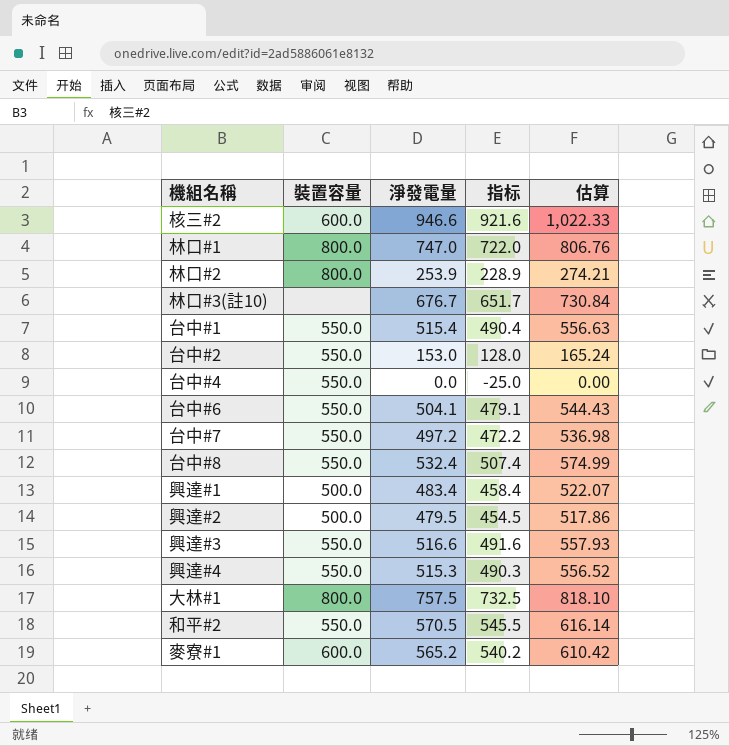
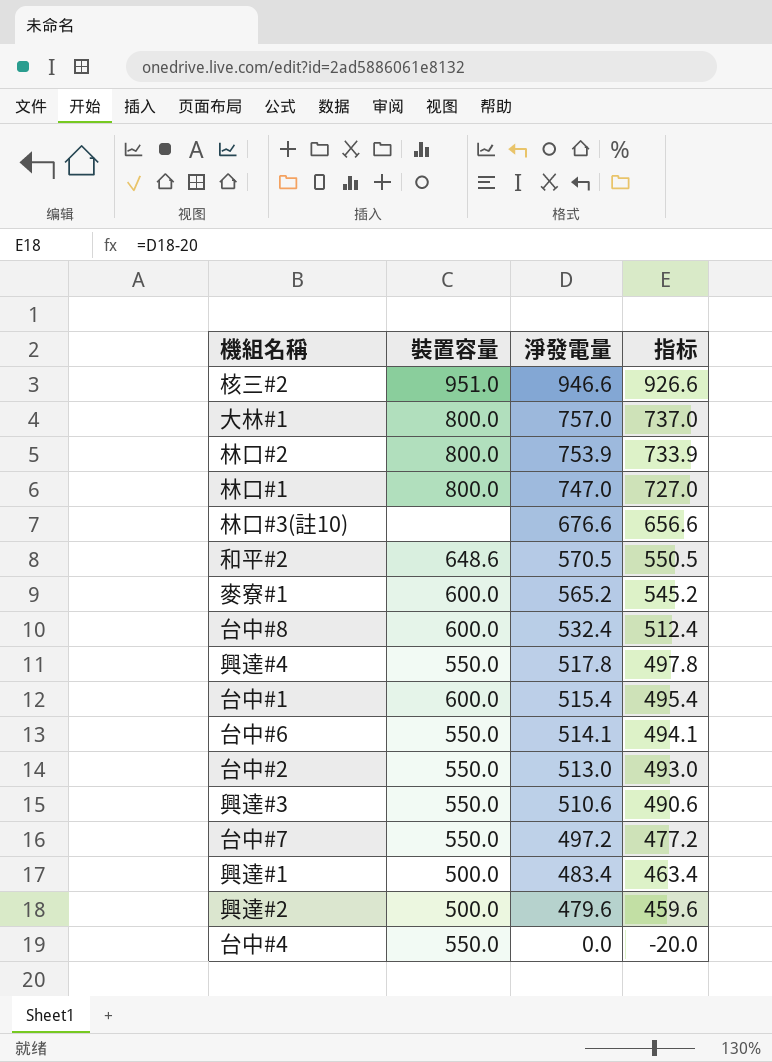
row order: none -> 淨發電量 descending
column 估算 | formula: [淨發電量] * 1.08 -> none
column 指标 | formula: [淨發電量] - 25 -> [淨發電量] - 20
核三#2 | 裝置容量: 600.0 -> 951.0
大林#1 | 淨發電量: 757.5 -> 757.0
林口#2 | 淨發電量: 253.9 -> 753.9
林口#3(註10) | 淨發電量: 676.7 -> 676.6
和平#2 | 裝置容量: 550.0 -> 648.6
台中#8 | 裝置容量: 550.0 -> 600.0
興達#4 | 淨發電量: 515.3 -> 517.8
台中#1 | 裝置容量: 550.0 -> 600.0
台中#6 | 淨發電量: 504.1 -> 514.1
台中#2 | 淨發電量: 153.0 -> 513.0
興達#3 | 淨發電量: 516.6 -> 510.6
興達#2 | 淨發電量: 479.5 -> 479.6

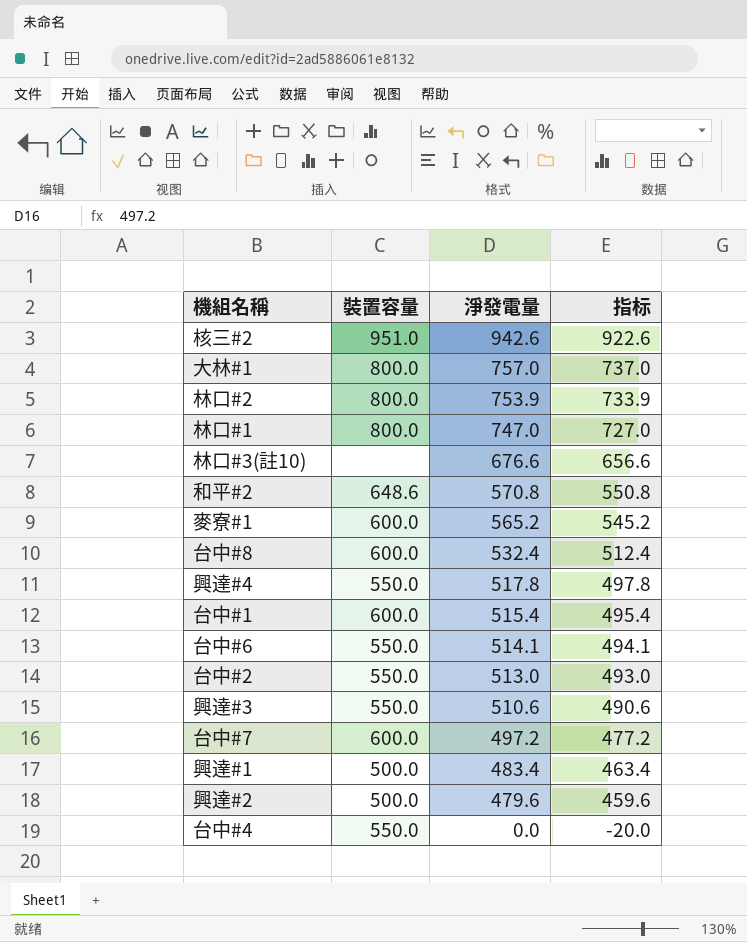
核三#2 | 淨發電量: 946.6 -> 942.6
核三#2 | 指标: 926.6 -> 922.6
和平#2 | 淨發電量: 570.5 -> 570.8
和平#2 | 指标: 550.5 -> 550.8
台中#7 | 裝置容量: 550.0 -> 600.0

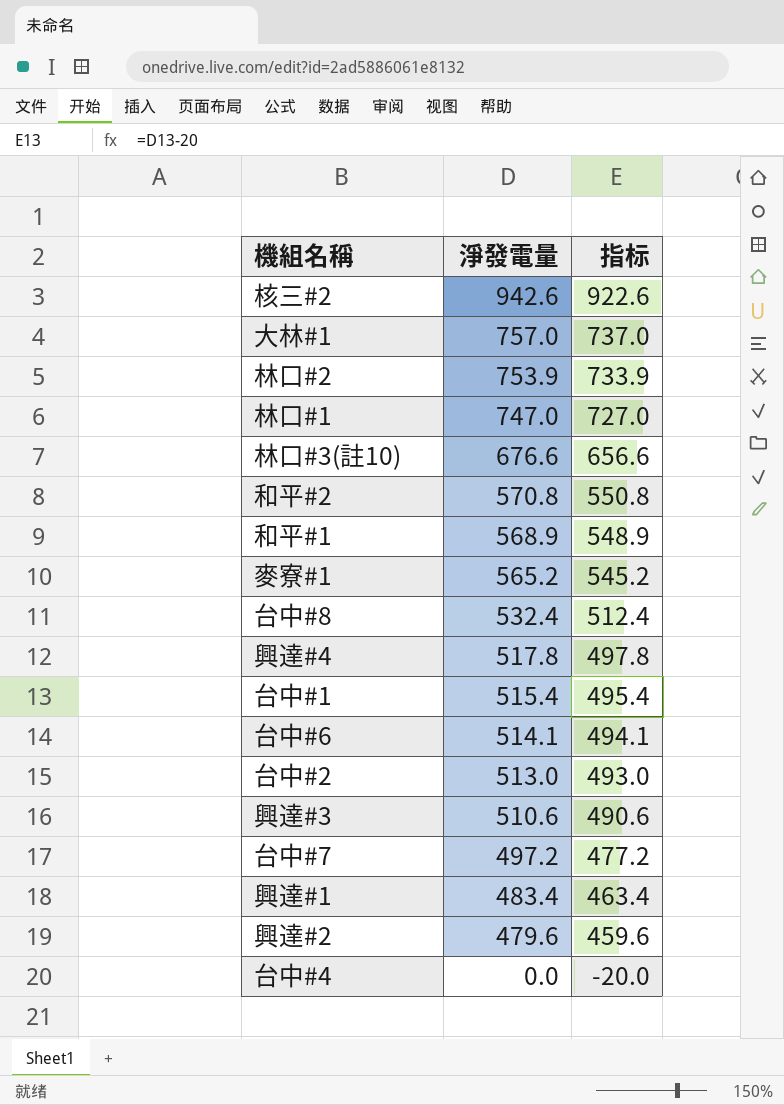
column 裝置容量 | position: 2 -> none
row 和平#1: none -> 568.9 | 548.9

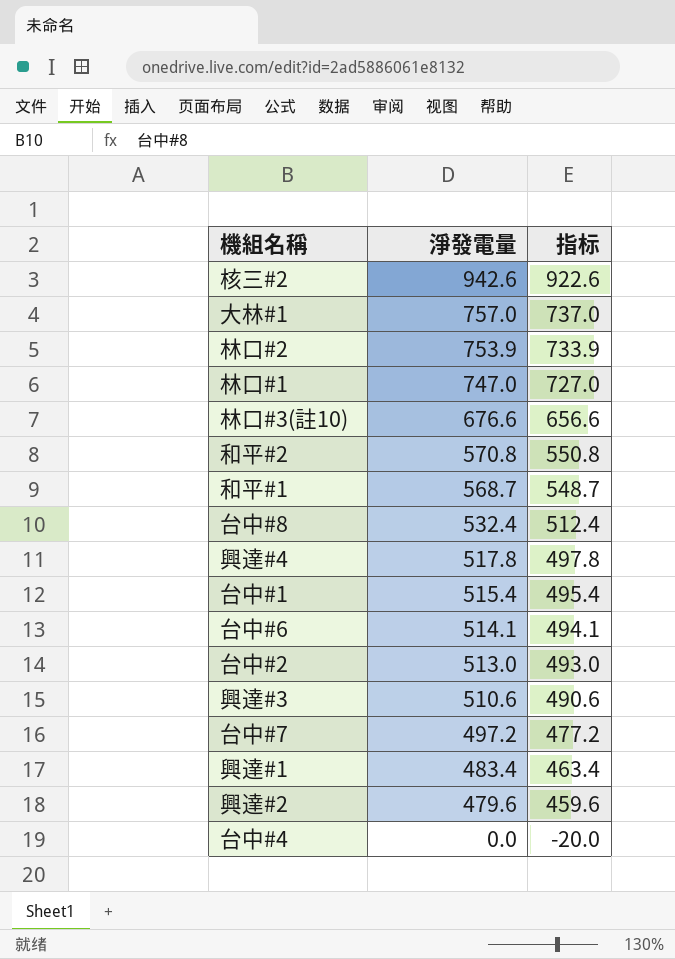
row 麥寮#1: 565.2 | 545.2 -> none
和平#1 | 淨發電量: 568.9 -> 568.7
和平#1 | 指标: 548.9 -> 548.7

